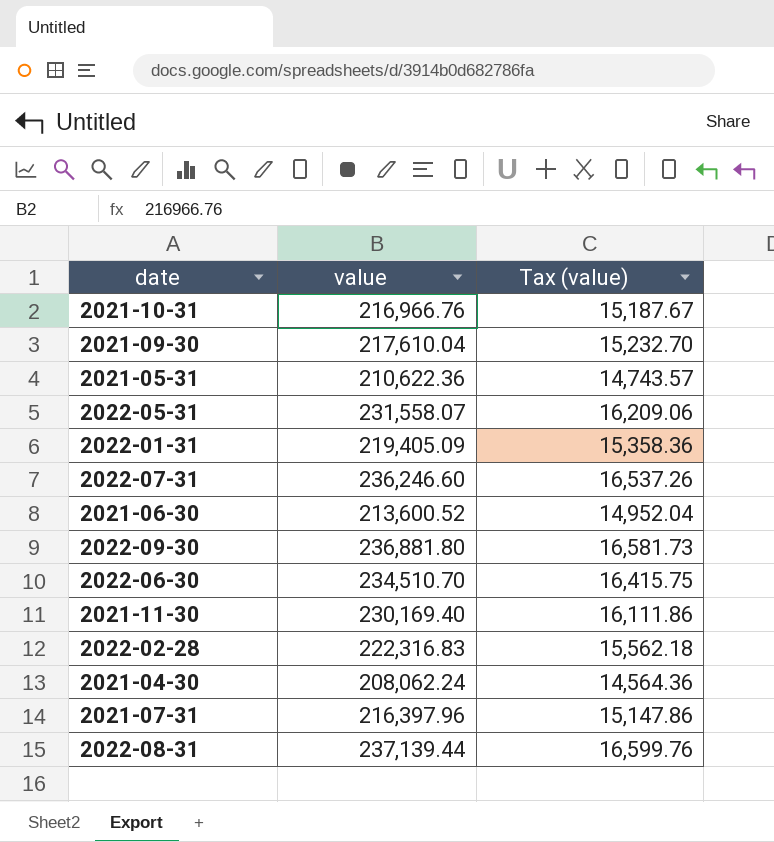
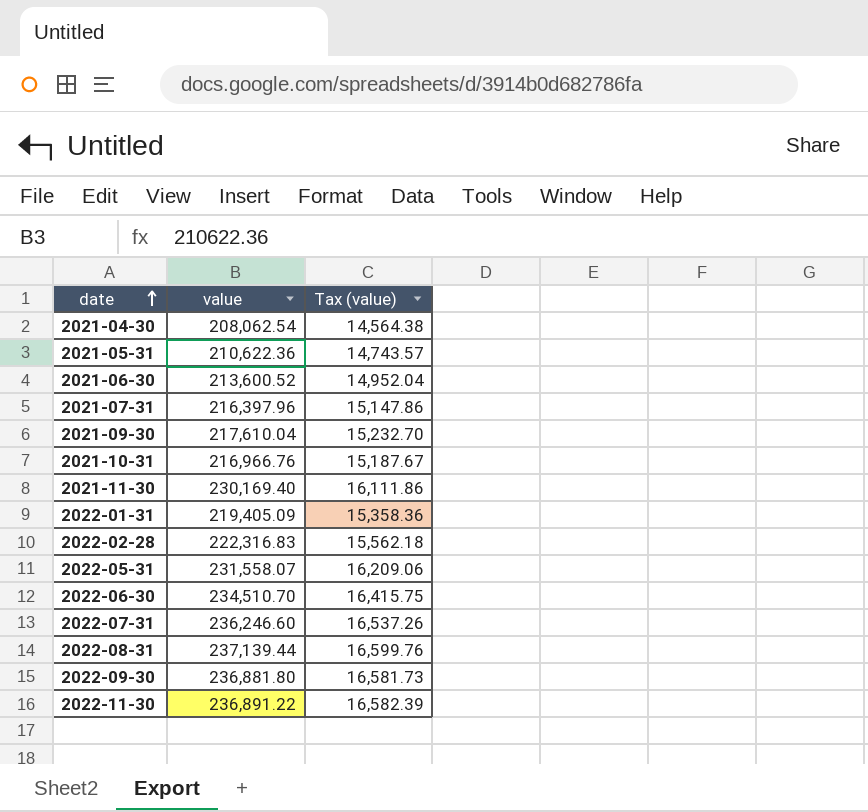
row order: none -> date ascending
2021-04-30 | value: 208,062.24 -> 208,062.54
2021-04-30 | Tax (value): 14,564.36 -> 14,564.38
row 2022-11-30: none -> 236,891.22 | 16,582.39

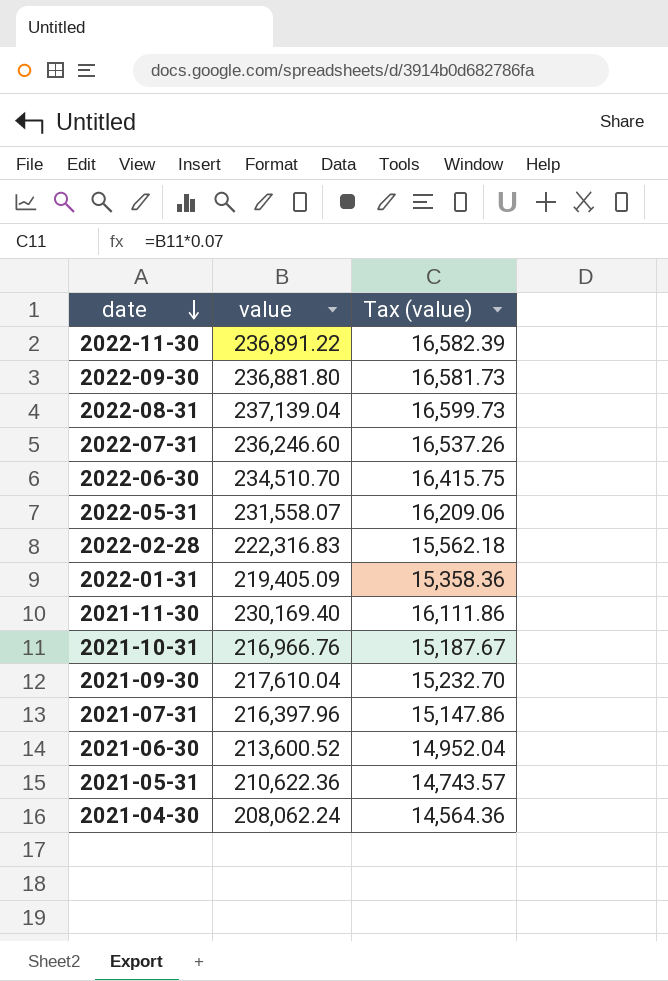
row order: date ascending -> date descending
2022-08-31 | value: 237,139.44 -> 237,139.04
2022-08-31 | Tax (value): 16,599.76 -> 16,599.73
2021-04-30 | value: 208,062.54 -> 208,062.24
2021-04-30 | Tax (value): 14,564.38 -> 14,564.36

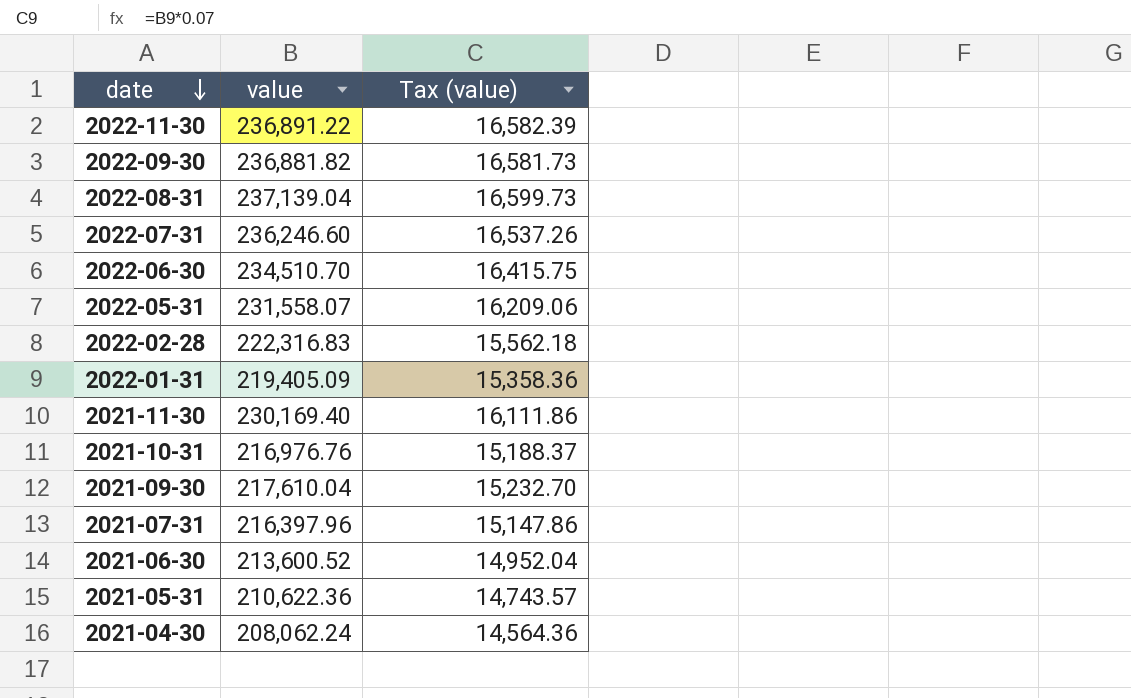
2022-09-30 | value: 236,881.80 -> 236,881.82
2021-10-31 | value: 216,966.76 -> 216,976.76
2021-10-31 | Tax (value): 15,187.67 -> 15,188.37

